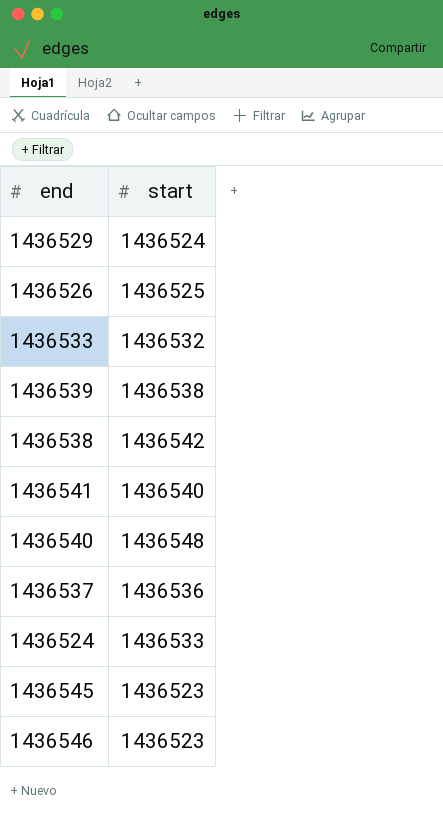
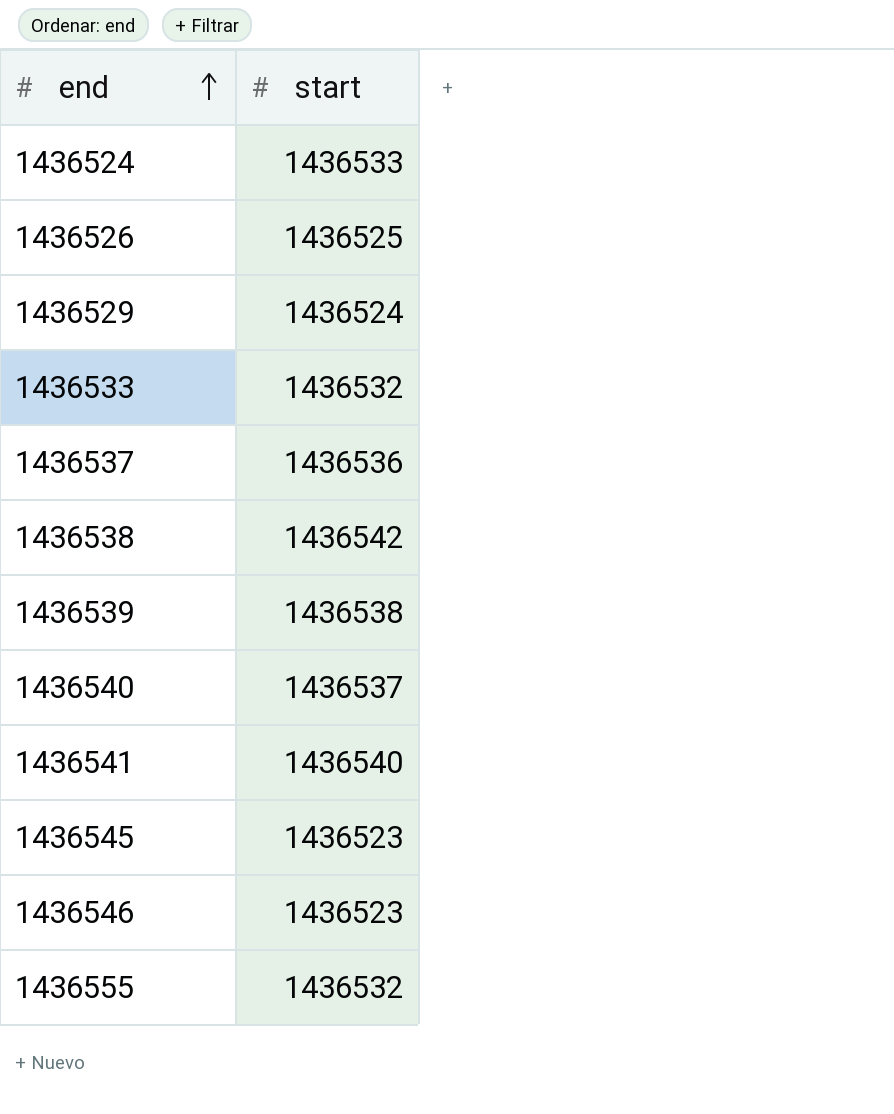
row order: none -> end ascending
1436540 | start: 1436548 -> 1436537
row 1436555: none -> 1436532

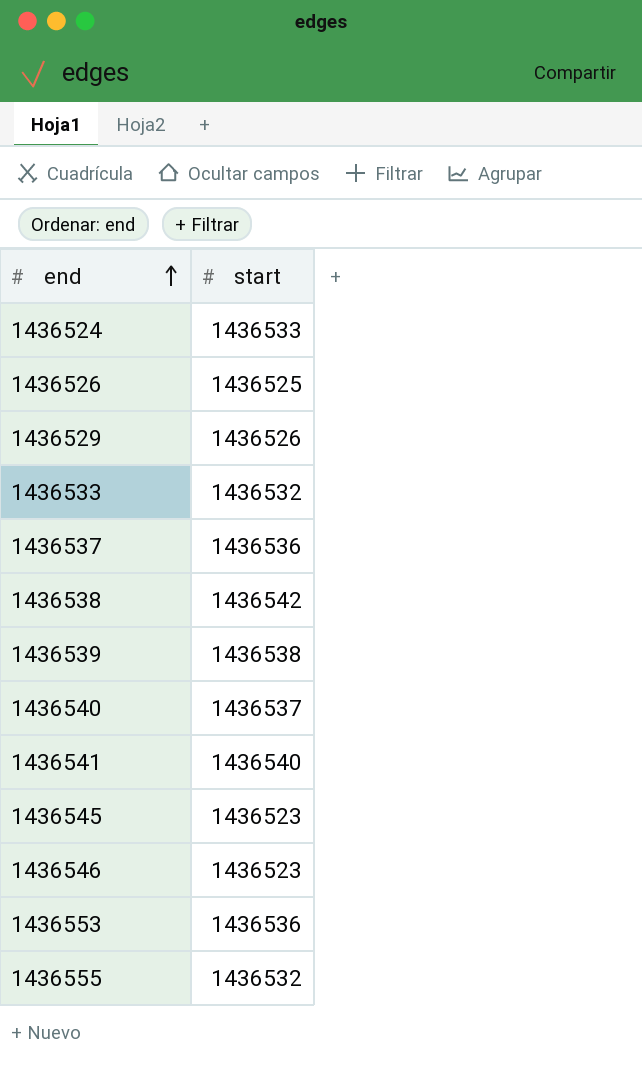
1436529 | start: 1436524 -> 1436526
row 1436553: none -> 1436536

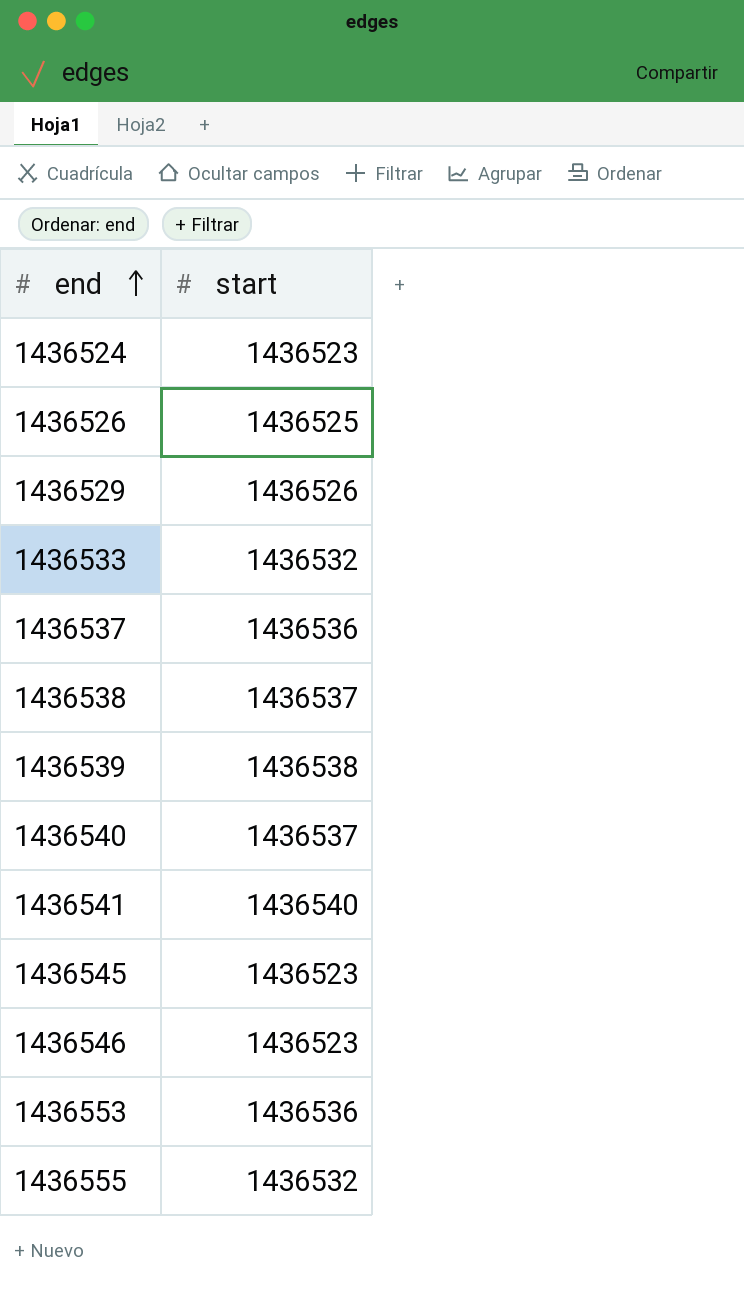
1436524 | start: 1436533 -> 1436523
1436538 | start: 1436542 -> 1436537

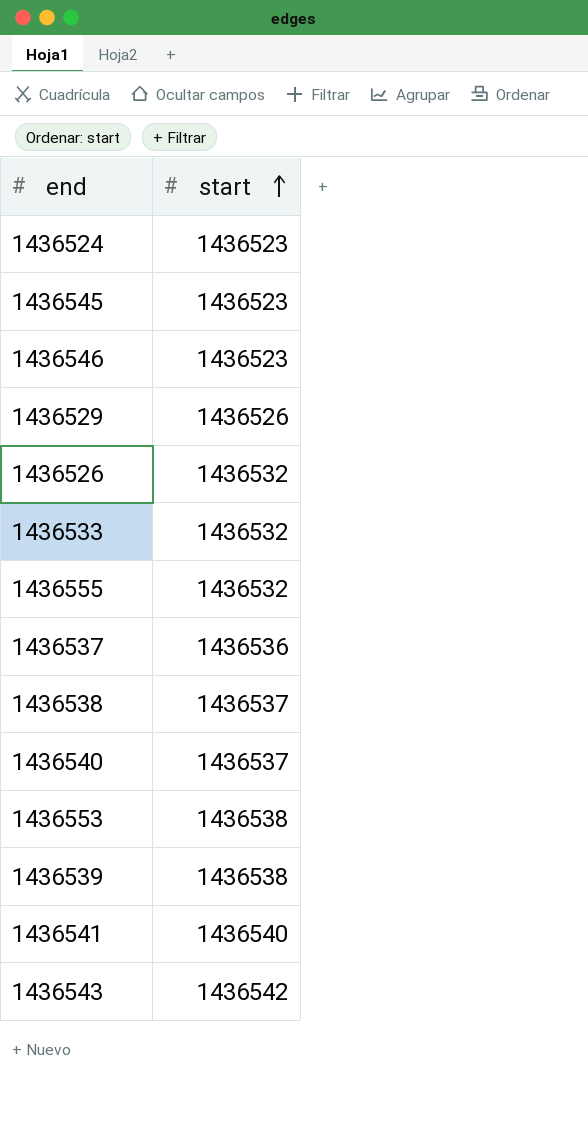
row order: end ascending -> start ascending
1436526 | start: 1436525 -> 1436532
1436553 | start: 1436536 -> 1436538
row 1436543: none -> 1436542

